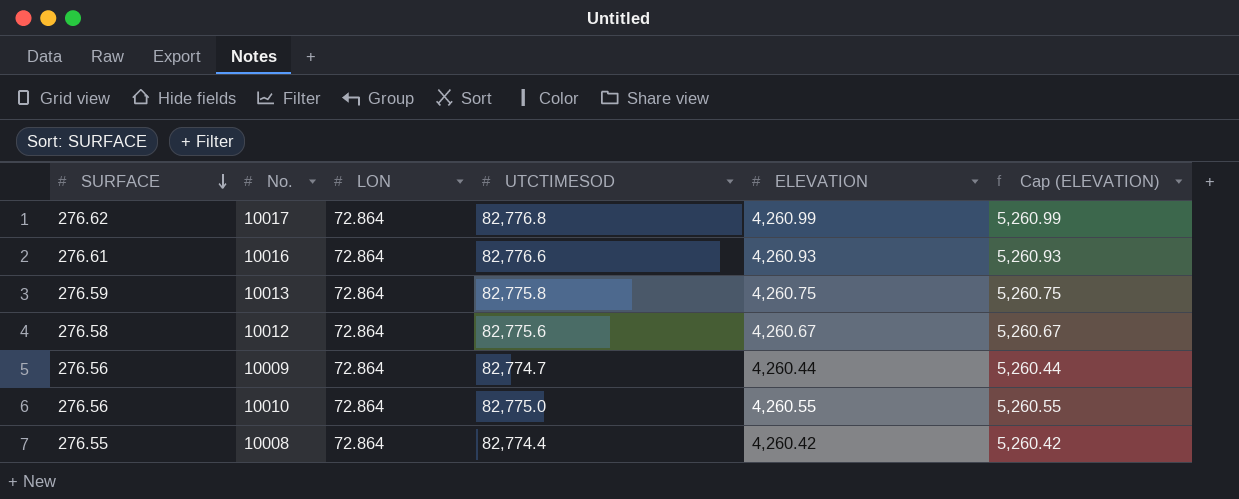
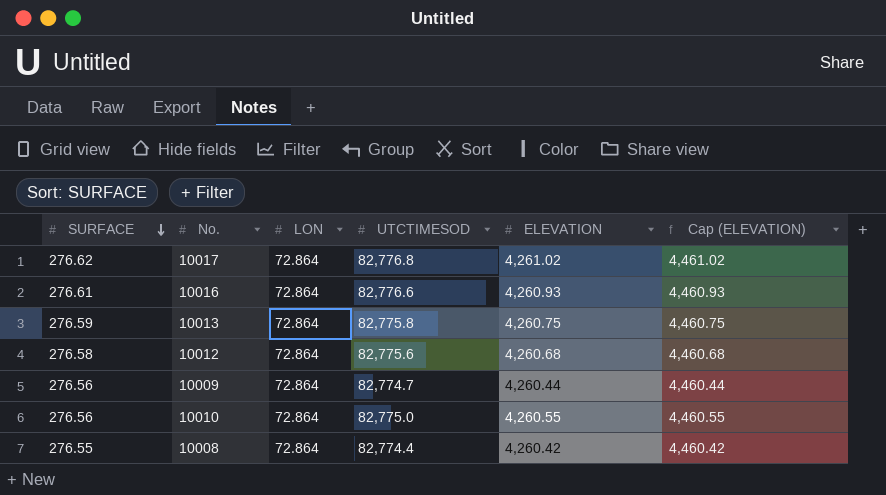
column Cap (ELEVATION) | formula: [ELEVATION] + 1000 -> [ELEVATION] + 200
10017 | ELEVATION: 4,260.99 -> 4,261.02
10012 | ELEVATION: 4,260.67 -> 4,260.68

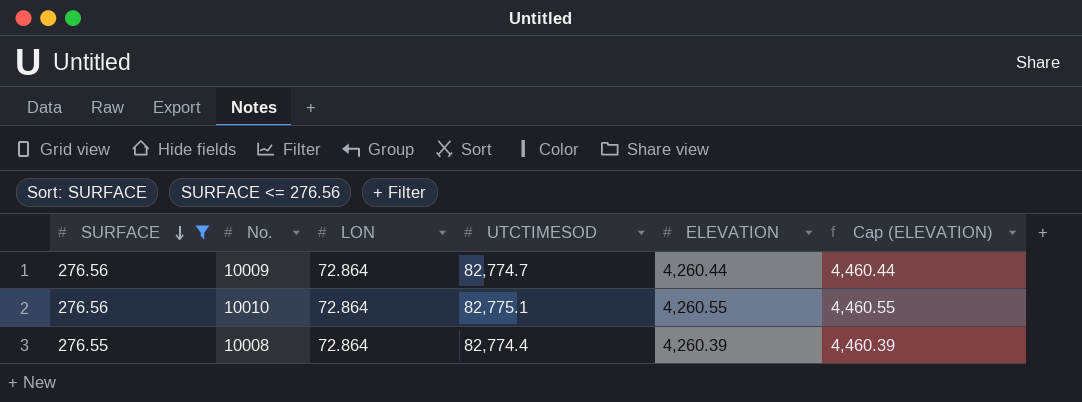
filter: none -> SURFACE <= 276.56
10010 | UTCTIMESOD: 82,775.0 -> 82,775.1
10008 | ELEVATION: 4,260.42 -> 4,260.39
10008 | Cap (ELEVATION): 4,460.42 -> 4,460.39

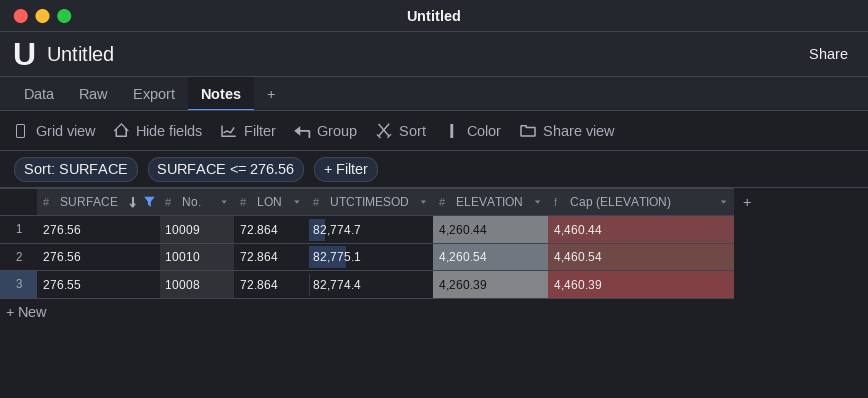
10010 | ELEVATION: 4,260.55 -> 4,260.54
10010 | Cap (ELEVATION): 4,460.55 -> 4,460.54

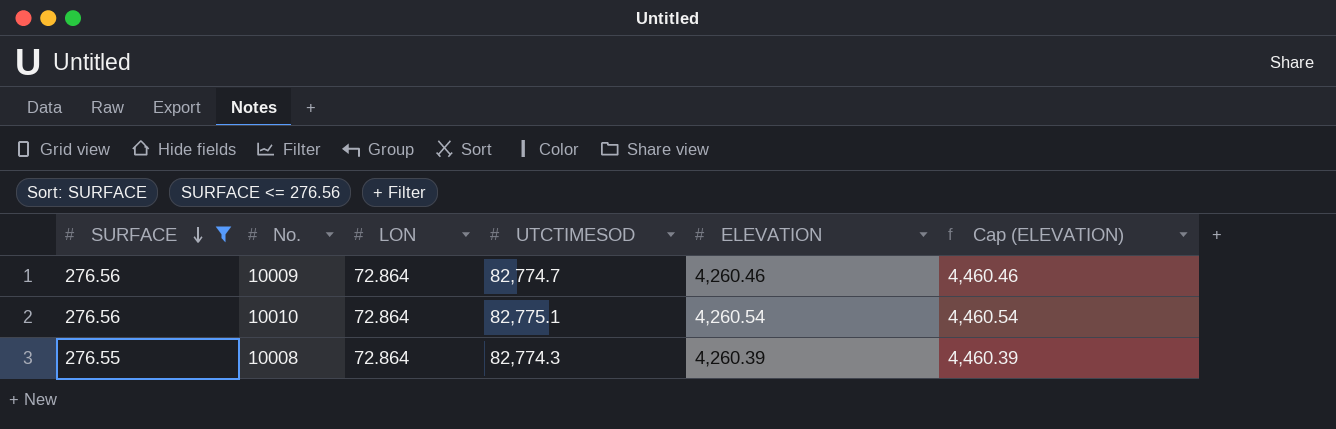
10009 | ELEVATION: 4,260.44 -> 4,260.46
10009 | Cap (ELEVATION): 4,460.44 -> 4,460.46
10008 | UTCTIMESOD: 82,774.4 -> 82,774.3

